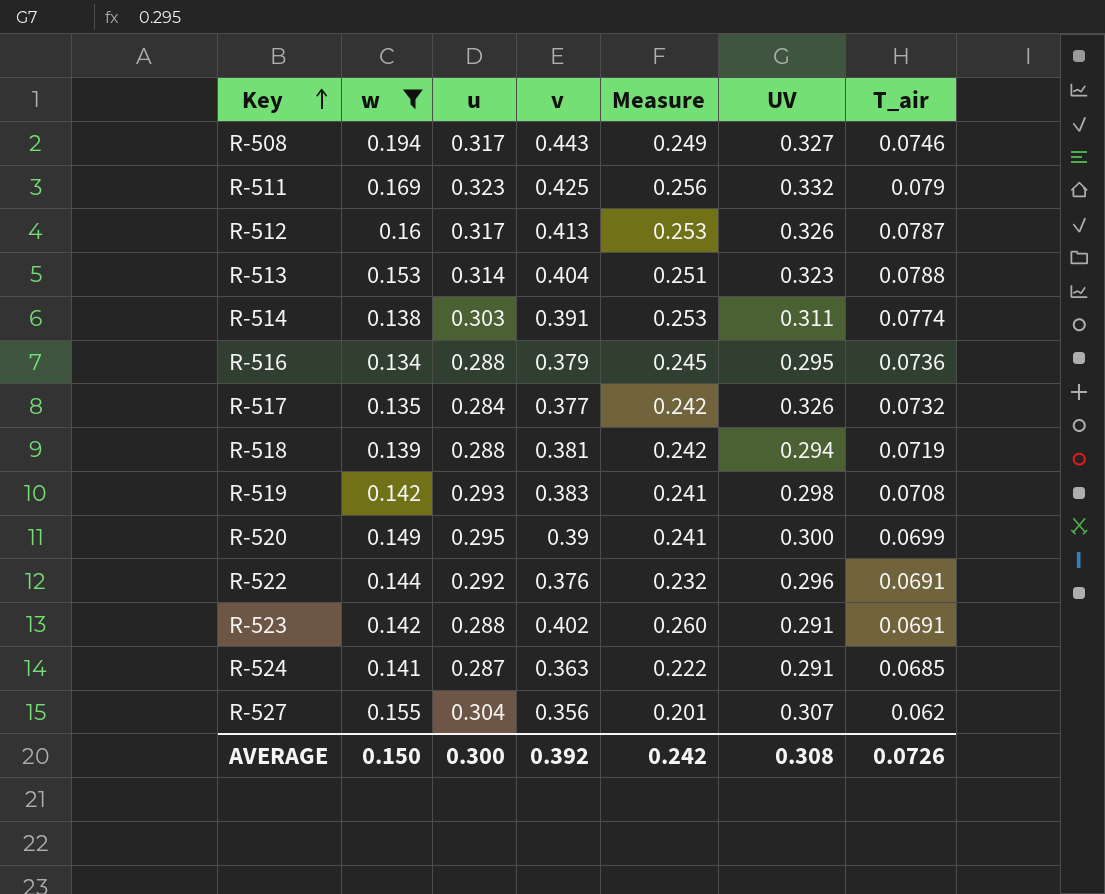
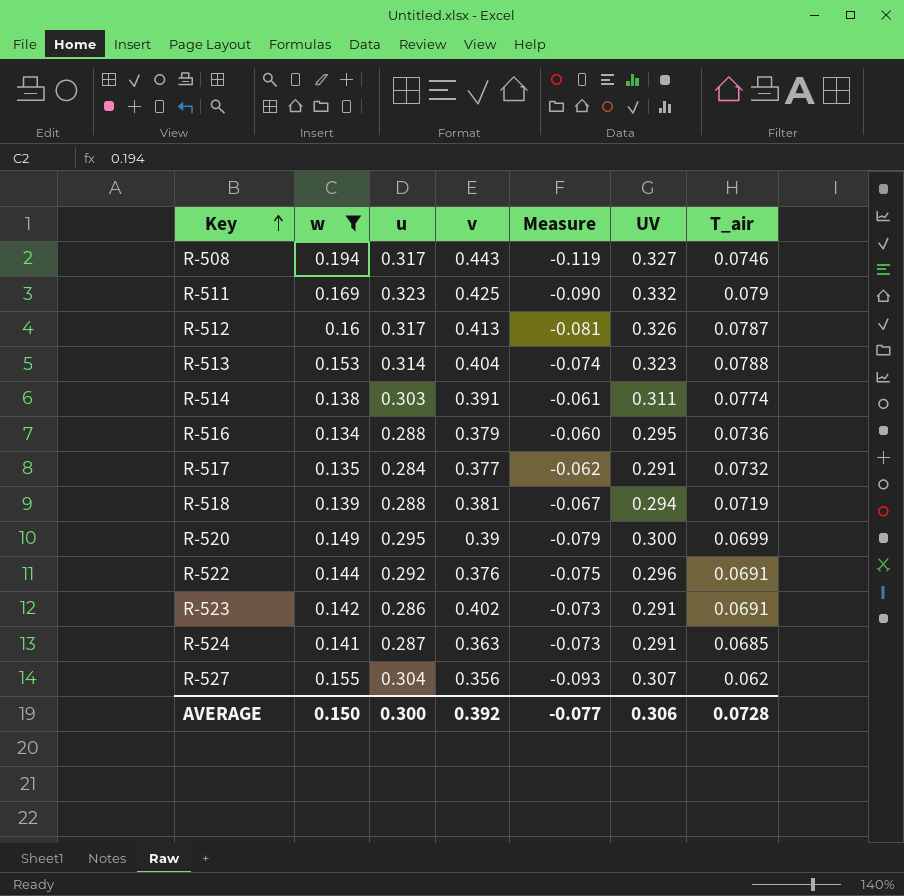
column Measure | formula: [v] - [w] -> [T_air] - [w]
row R-519: 0.142 | 0.293 | 0.383 | 0.241 | 0.298 | 0.0708 -> none
R-517 | UV: 0.326 -> 0.291
R-523 | u: 0.288 -> 0.286
AVERAGE | Measure: 0.242 -> -0.077
AVERAGE | UV: 0.308 -> 0.306
AVERAGE | T_air: 0.0726 -> 0.0728

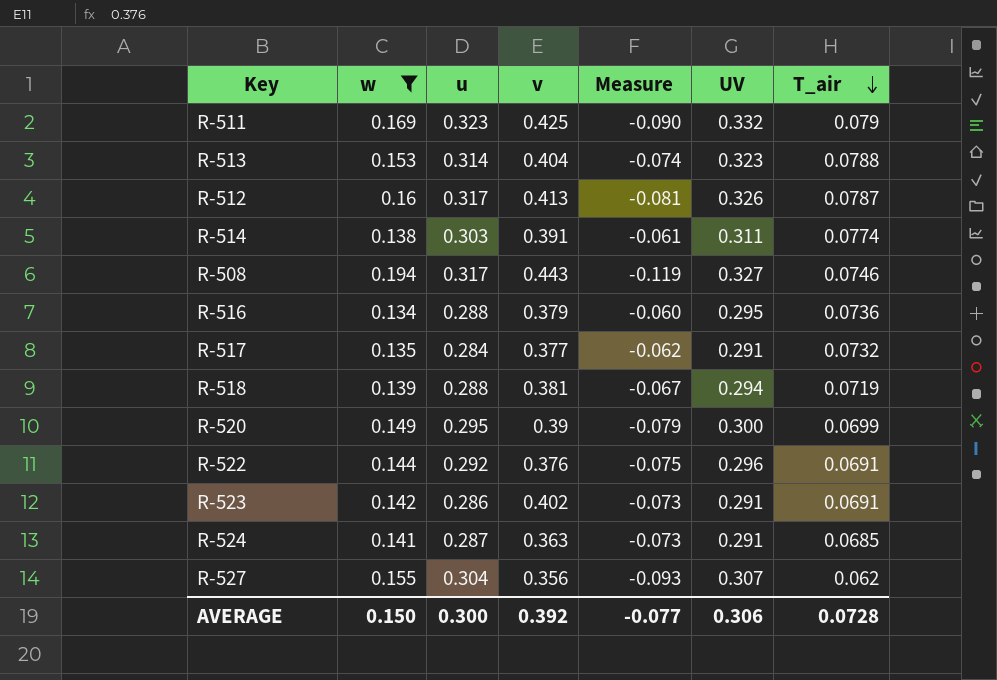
row order: Key ascending -> T_air descending

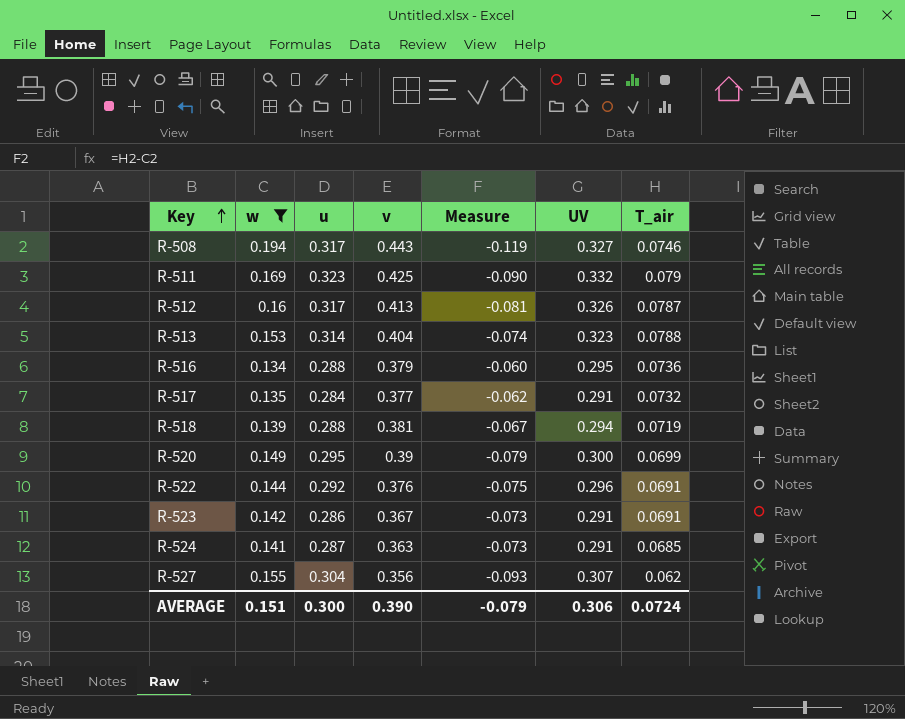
row order: T_air descending -> Key ascending
row R-514: 0.138 | 0.303 | 0.391 | -0.061 | 0.311 | 0.0774 -> none
R-523 | v: 0.402 -> 0.367
AVERAGE | w: 0.150 -> 0.151
AVERAGE | v: 0.392 -> 0.390
AVERAGE | Measure: -0.077 -> -0.079
AVERAGE | T_air: 0.0728 -> 0.0724

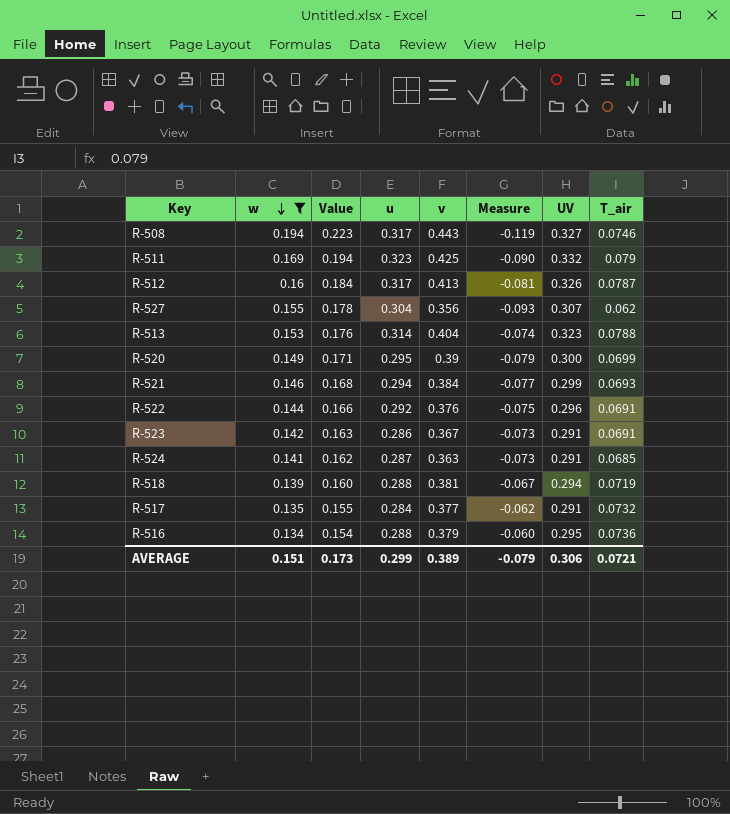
row order: Key ascending -> w descending
column Value | formula: none -> [w] * 1.15
row R-521: none -> 0.146 | 0.168 | 0.294 | 0.384 | -0.077 | 0.299 | 0.0693
AVERAGE | u: 0.300 -> 0.299
AVERAGE | v: 0.390 -> 0.389
AVERAGE | T_air: 0.0724 -> 0.0721

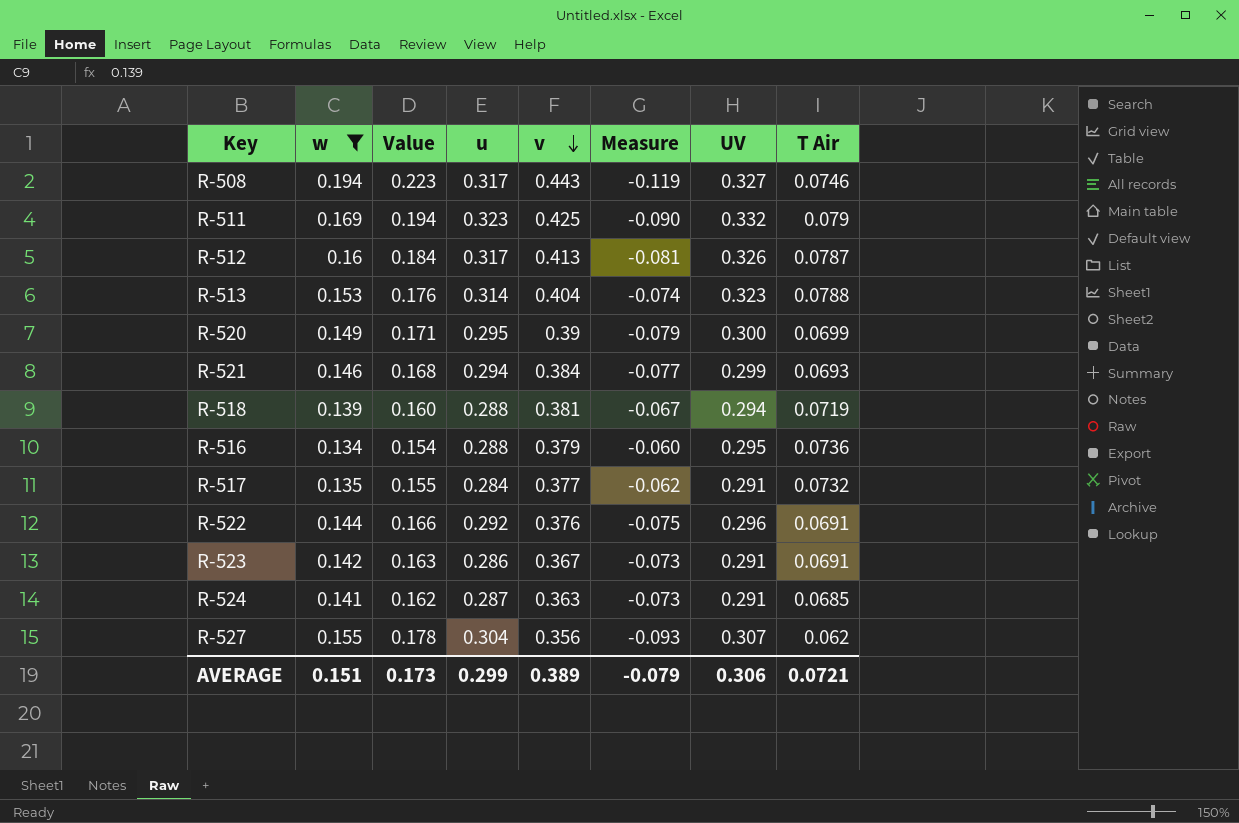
row order: w descending -> v descending
column name: T_air -> T Air

